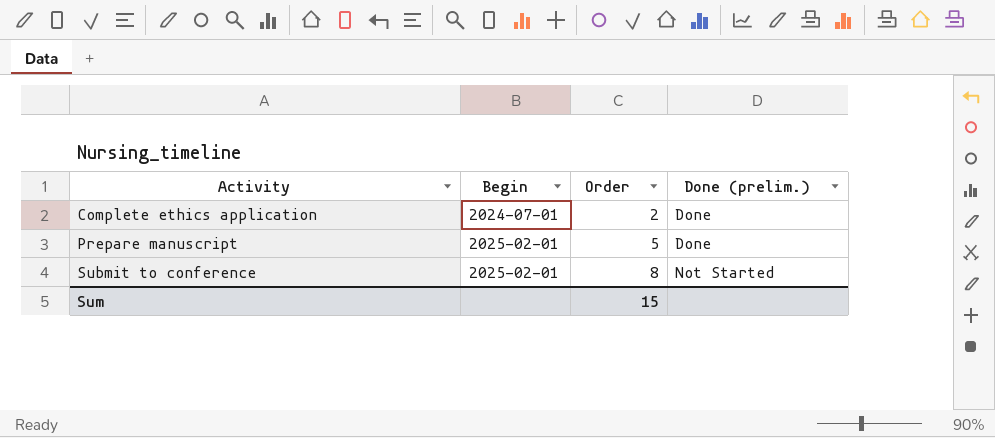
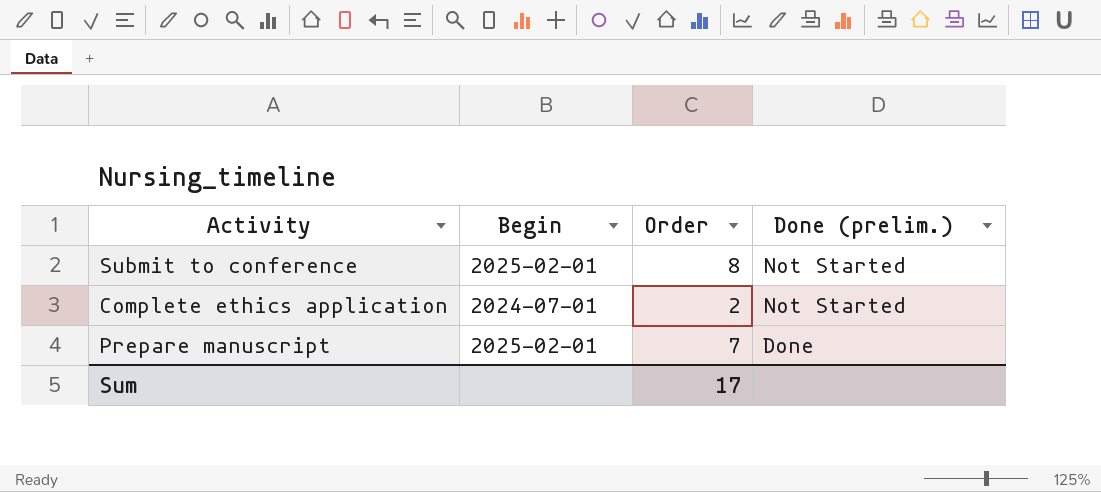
row order: Activity ascending -> Done (prelim.) descending
Complete ethics application | Done (prelim.): Done -> Not Started
Prepare manuscript | Order: 5 -> 7
Sum | Order: 15 -> 17

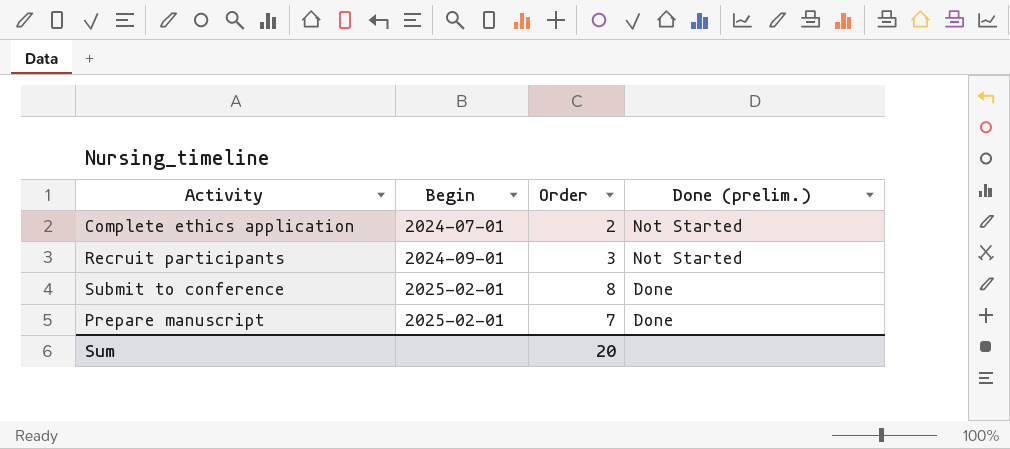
row order: Done (prelim.) descending -> Begin ascending
row Recruit participants: none -> 2024-09-01 | 3 | Not Started
Submit to conference | Done (prelim.): Not Started -> Done
Sum | Order: 17 -> 20

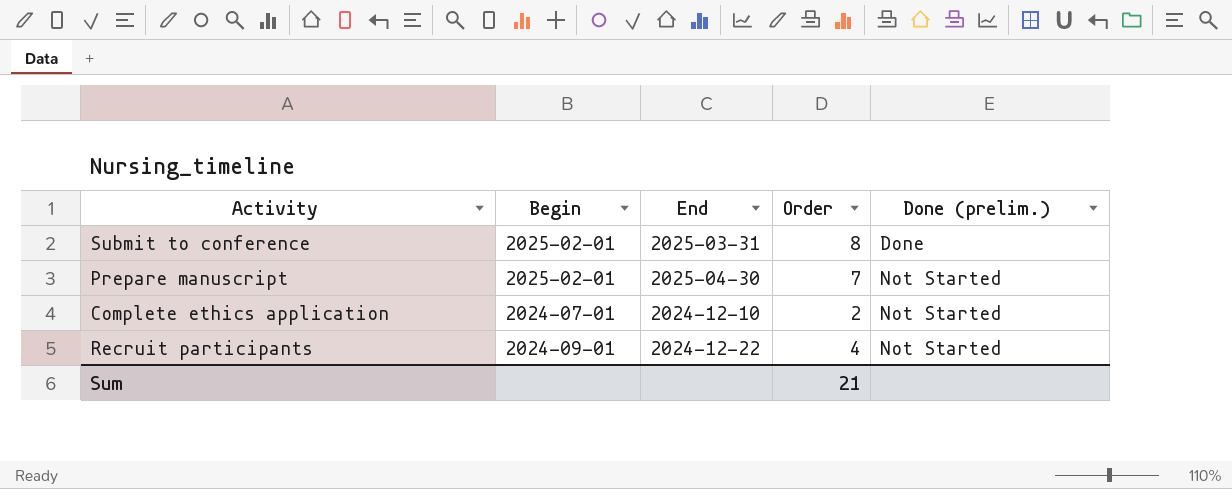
row order: Begin ascending -> Done (prelim.) ascending
column End | position: none -> 3
Prepare manuscript | Done (prelim.): Done -> Not Started
Recruit participants | Order: 3 -> 4
Sum | Order: 20 -> 21

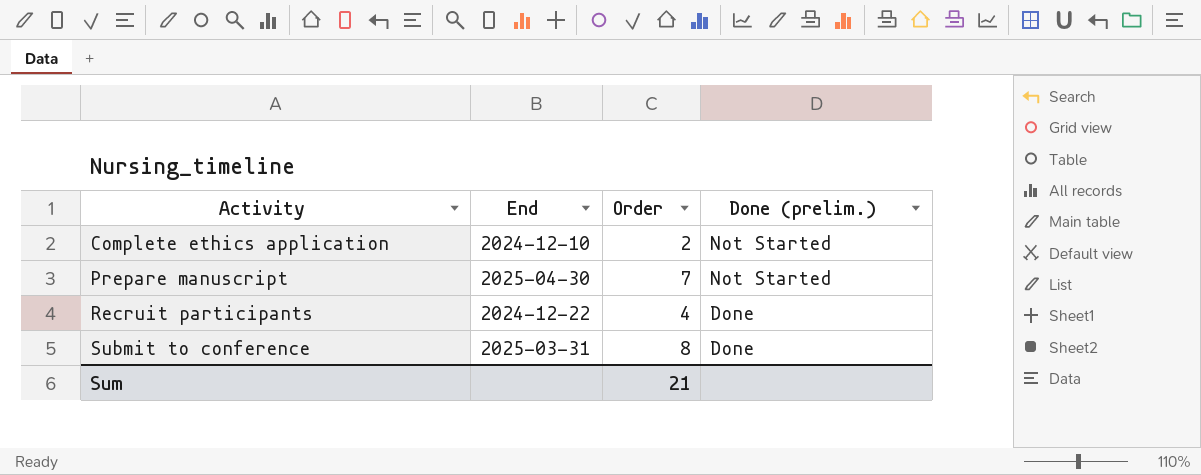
row order: Done (prelim.) ascending -> Activity ascending
column Begin | position: 2 -> none
Recruit participants | Done (prelim.): Not Started -> Done

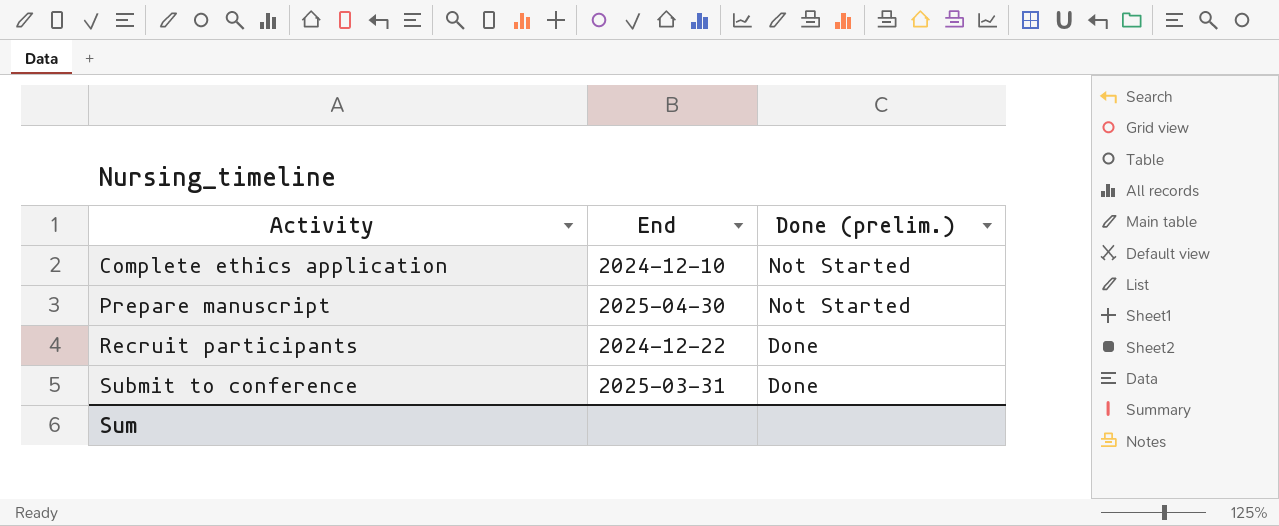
column Order | position: 3 -> none

